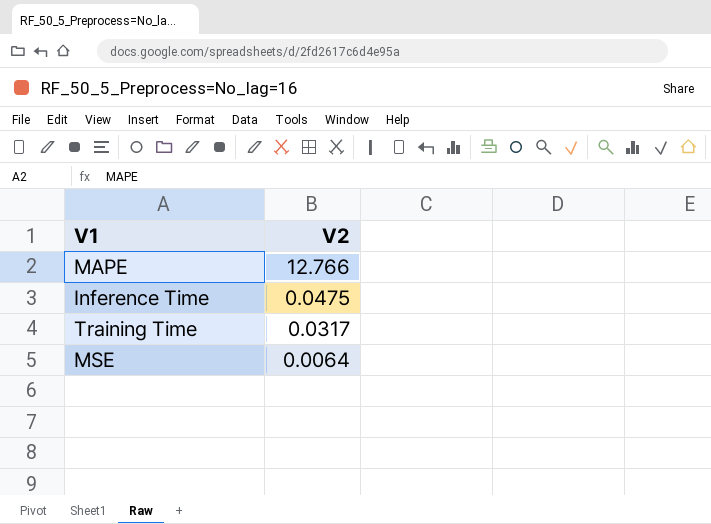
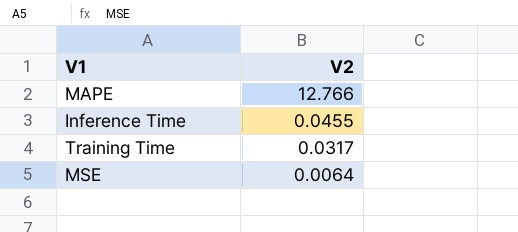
Inference Time | V2: 0.0475 -> 0.0455

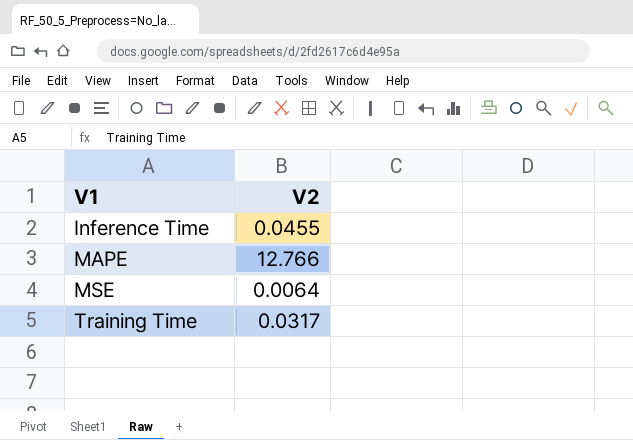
row order: V2 descending -> V1 ascending

